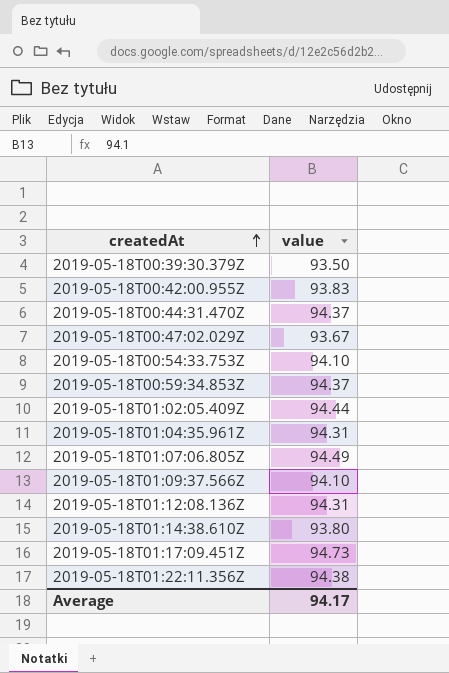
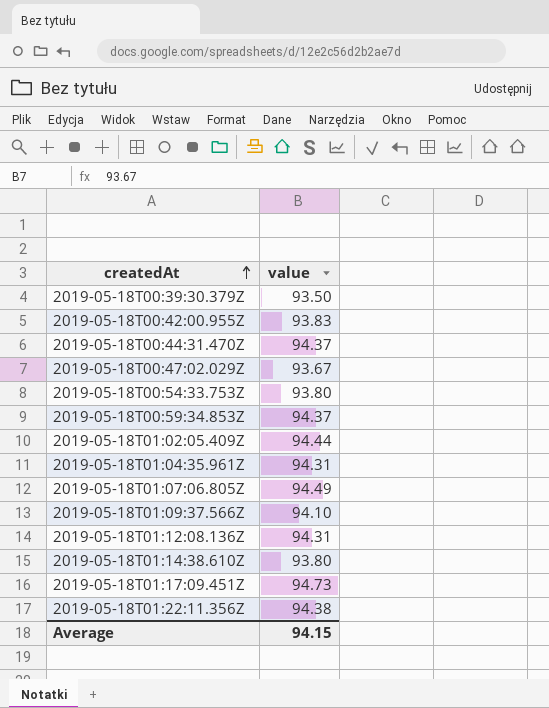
2019-05-18T00:54:33.753Z | value: 94.10 -> 93.80
Average | value: 94.17 -> 94.15

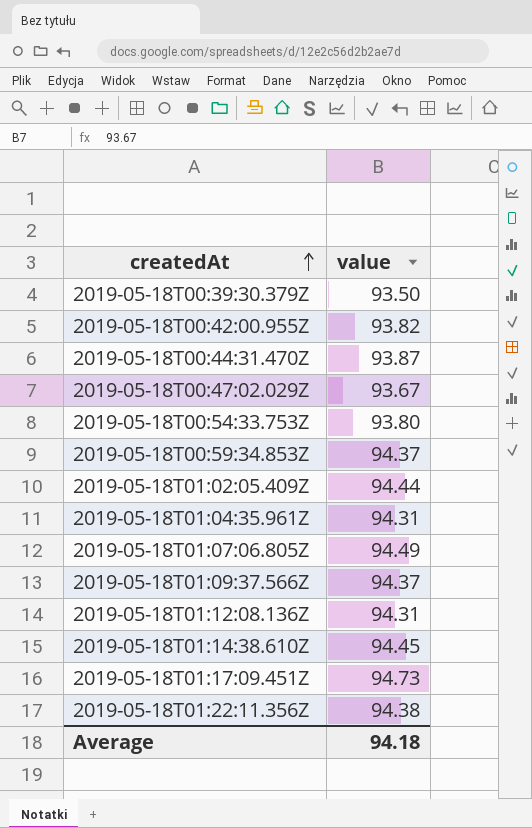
2019-05-18T00:42:00.955Z | value: 93.83 -> 93.82
2019-05-18T00:44:31.470Z | value: 94.37 -> 93.87
2019-05-18T01:09:37.566Z | value: 94.10 -> 94.37
2019-05-18T01:14:38.610Z | value: 93.80 -> 94.45
Average | value: 94.15 -> 94.18

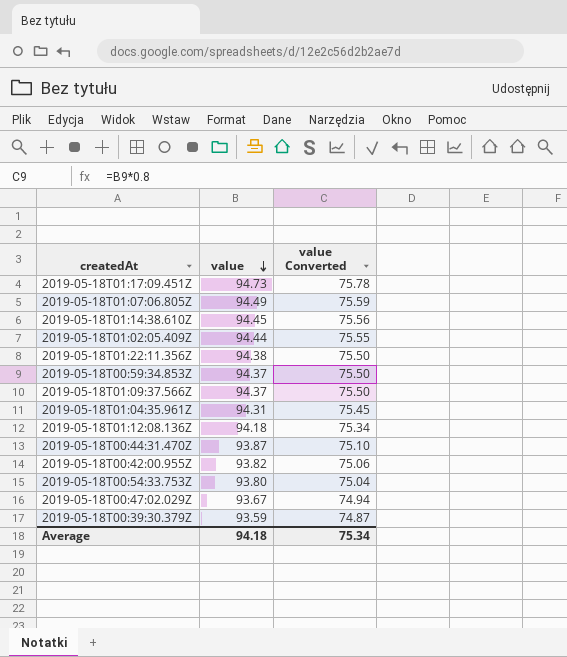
row order: createdAt ascending -> value descending
column value Converted | formula: none -> [value] * 0.8
2019-05-18T01:12:08.136Z | value: 94.31 -> 94.18
2019-05-18T00:39:30.379Z | value: 93.50 -> 93.59

